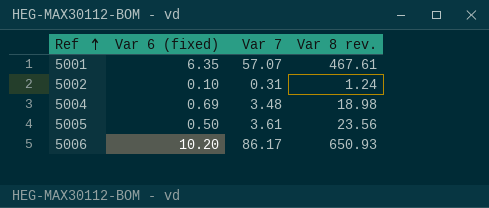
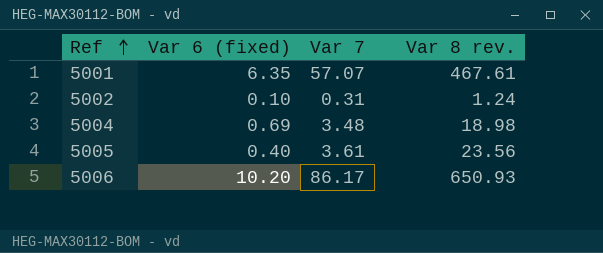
5005 | Var 6 (fixed): 0.50 -> 0.40

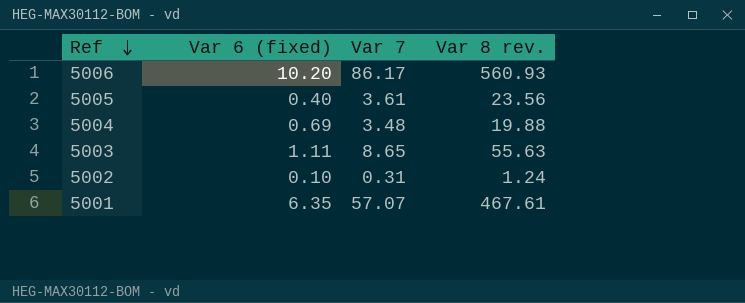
row order: Ref ascending -> Ref descending
5006 | Var 8 rev.: 650.93 -> 560.93
5004 | Var 8 rev.: 18.98 -> 19.88
row 5003: none -> 1.11 | 8.65 | 55.63

